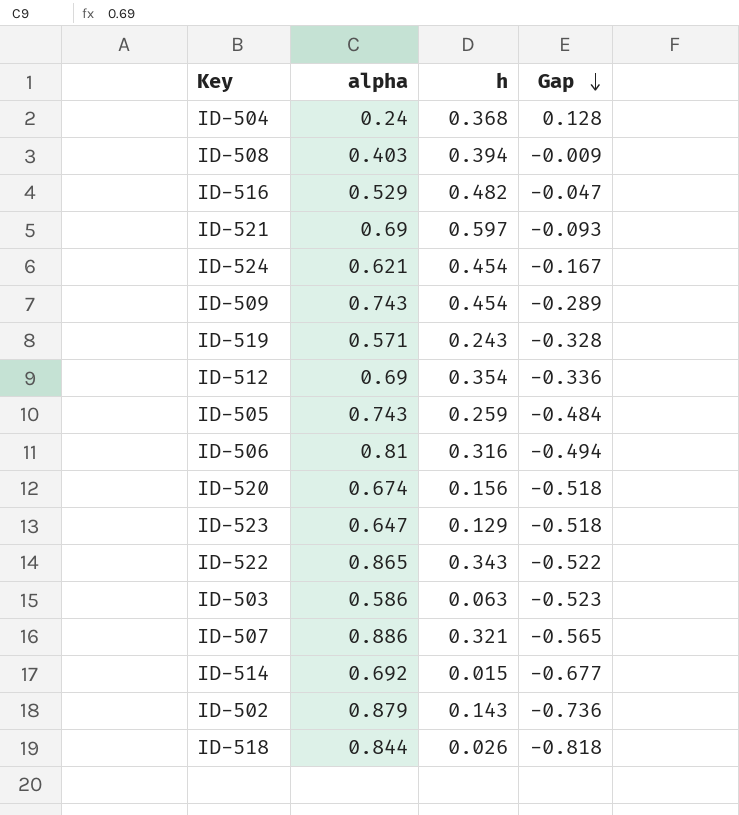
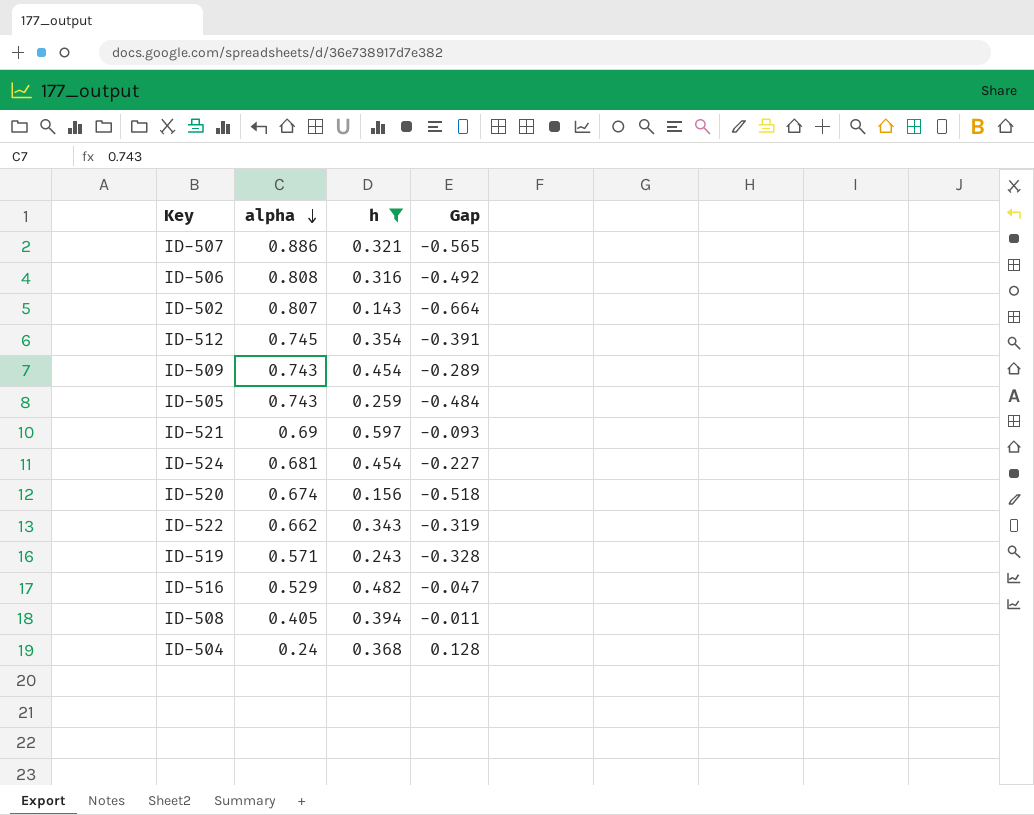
filter: none -> h >= 0.143
row order: Gap descending -> alpha descending
ID-506 | alpha: 0.81 -> 0.808
ID-506 | Gap: -0.494 -> -0.492
ID-502 | alpha: 0.879 -> 0.807
ID-502 | Gap: -0.736 -> -0.664
ID-512 | alpha: 0.69 -> 0.745
ID-512 | Gap: -0.336 -> -0.391
ID-524 | alpha: 0.621 -> 0.681
ID-524 | Gap: -0.167 -> -0.227
ID-522 | alpha: 0.865 -> 0.662
ID-522 | Gap: -0.522 -> -0.319
ID-508 | alpha: 0.403 -> 0.405
ID-508 | Gap: -0.009 -> -0.011

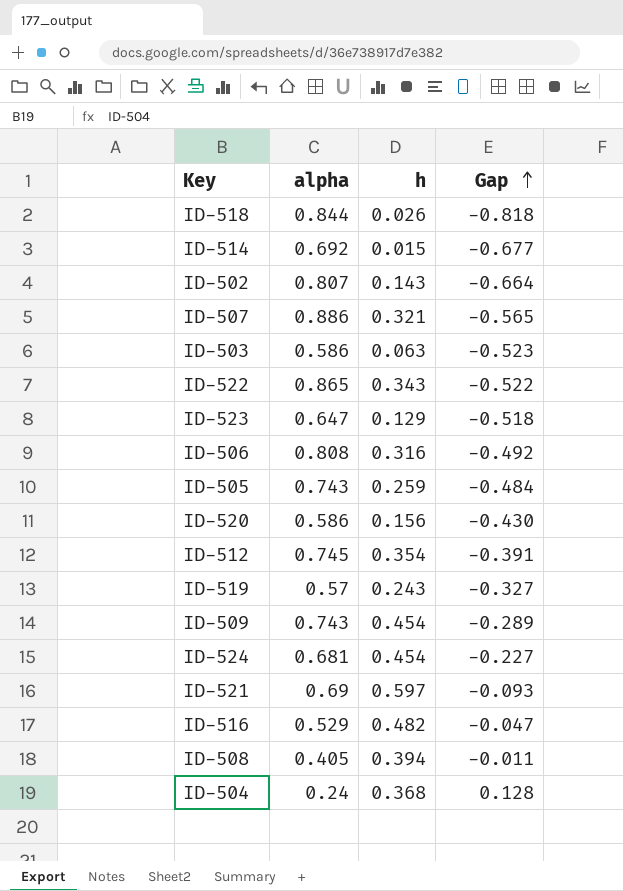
filter: h >= 0.143 -> none
row order: alpha descending -> Gap ascending
ID-522 | alpha: 0.662 -> 0.865
ID-522 | Gap: -0.319 -> -0.522
ID-520 | alpha: 0.674 -> 0.586
ID-520 | Gap: -0.518 -> -0.430
ID-519 | alpha: 0.571 -> 0.57
ID-519 | Gap: -0.328 -> -0.327

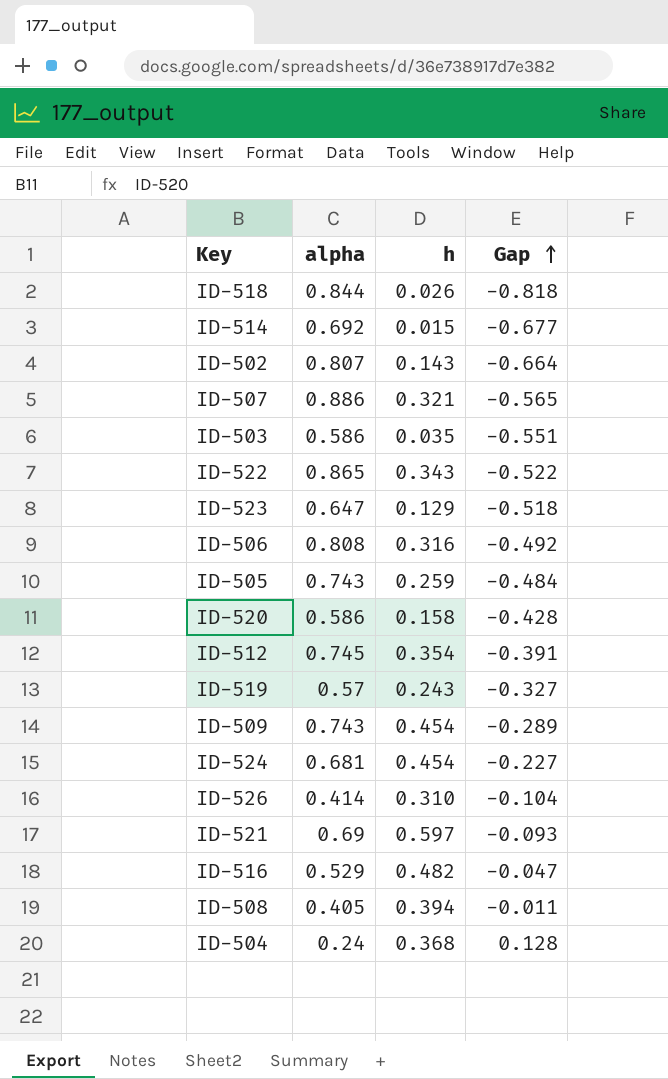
ID-503 | h: 0.063 -> 0.035
ID-503 | Gap: -0.523 -> -0.551
ID-520 | h: 0.156 -> 0.158
ID-520 | Gap: -0.430 -> -0.428
row ID-526: none -> 0.414 | 0.310 | -0.104

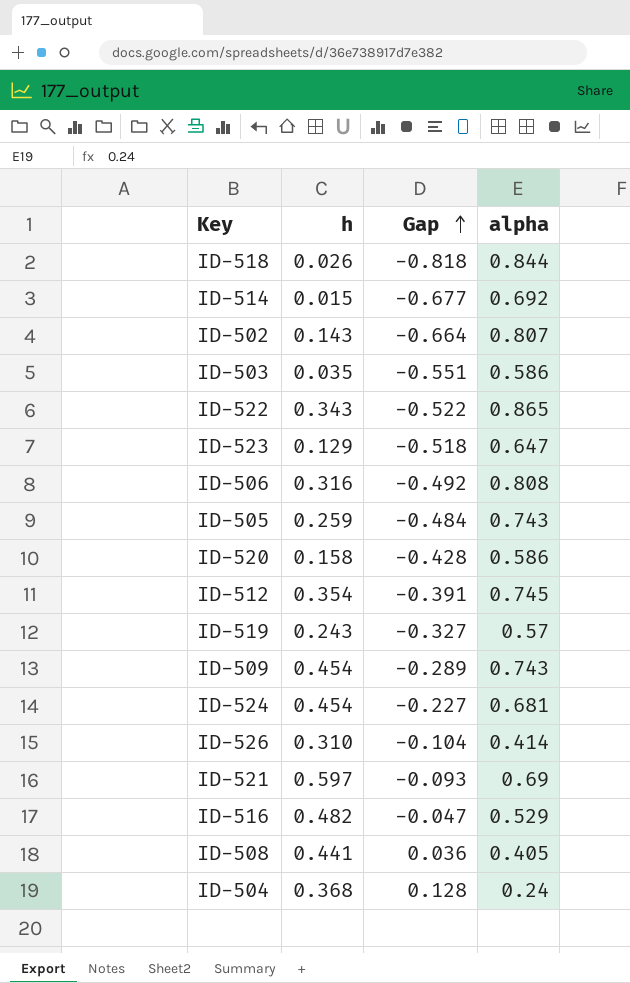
column alpha | position: 2 -> 4
row ID-507: 0.886 | 0.321 | -0.565 -> none
ID-508 | h: 0.394 -> 0.441
ID-508 | Gap: -0.011 -> 0.036

